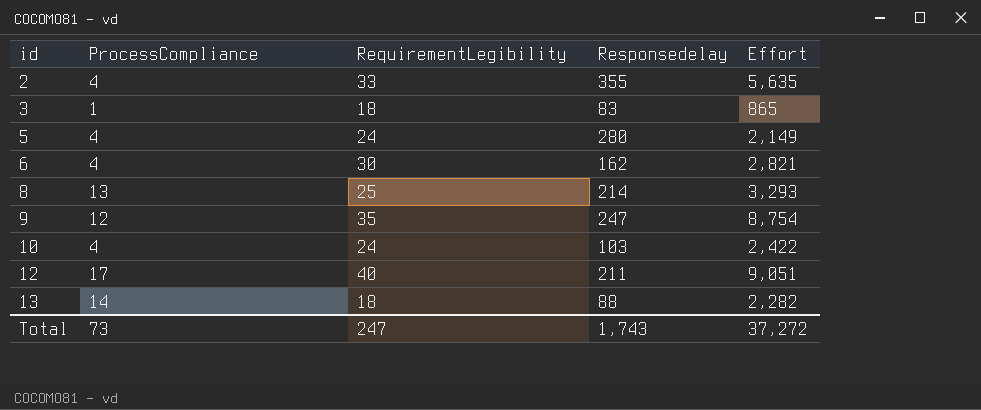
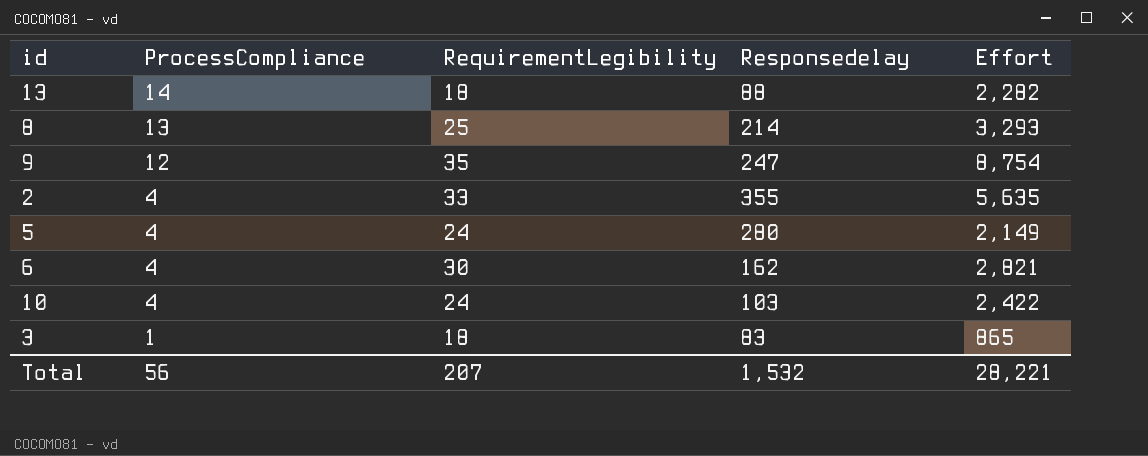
row order: id ascending -> ProcessCompliance descending
row 12: 17 | 40 | 211 | 9,051 -> none
Total | ProcessCompliance: 73 -> 56
Total | RequirementLegibility: 247 -> 207
Total | Responsedelay: 1,743 -> 1,532
Total | Effort: 37,272 -> 28,221

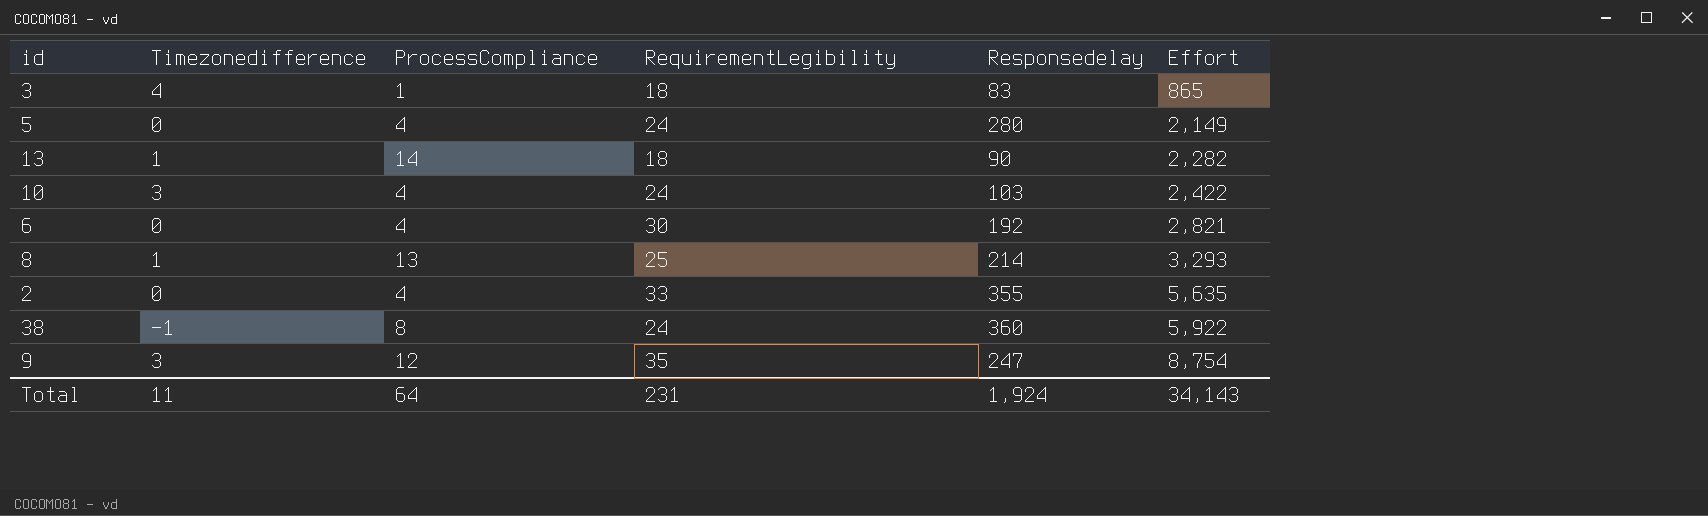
row order: ProcessCompliance descending -> Effort ascending
column Timezonedifference | position: none -> 2
13 | Responsedelay: 88 -> 90
6 | Responsedelay: 162 -> 192
row 38: none -> -1 | 8 | 24 | 360 | 5,922
Total | ProcessCompliance: 56 -> 64
Total | RequirementLegibility: 207 -> 231
Total | Responsedelay: 1,532 -> 1,924
Total | Effort: 28,221 -> 34,143

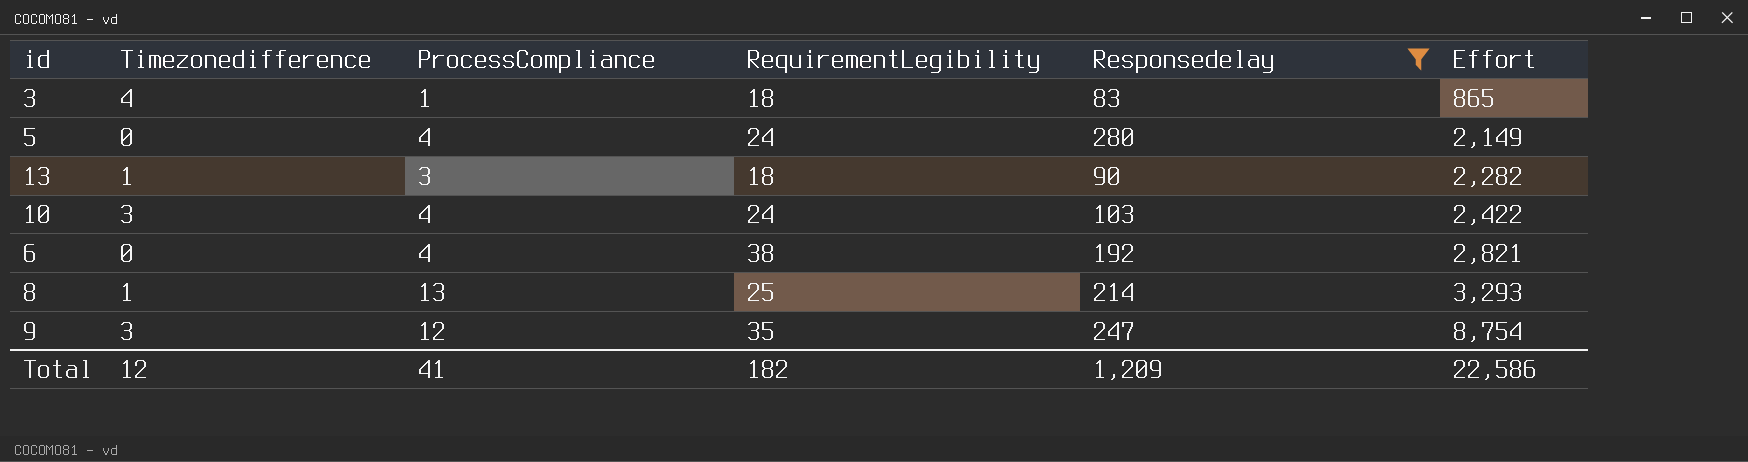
filter: none -> Responsedelay <= 280
13 | ProcessCompliance: 14 -> 3
6 | RequirementLegibility: 30 -> 38
Total | Timezonedifference: 11 -> 12
Total | ProcessCompliance: 64 -> 41
Total | RequirementLegibility: 231 -> 182
Total | Responsedelay: 1,924 -> 1,209
Total | Effort: 34,143 -> 22,586

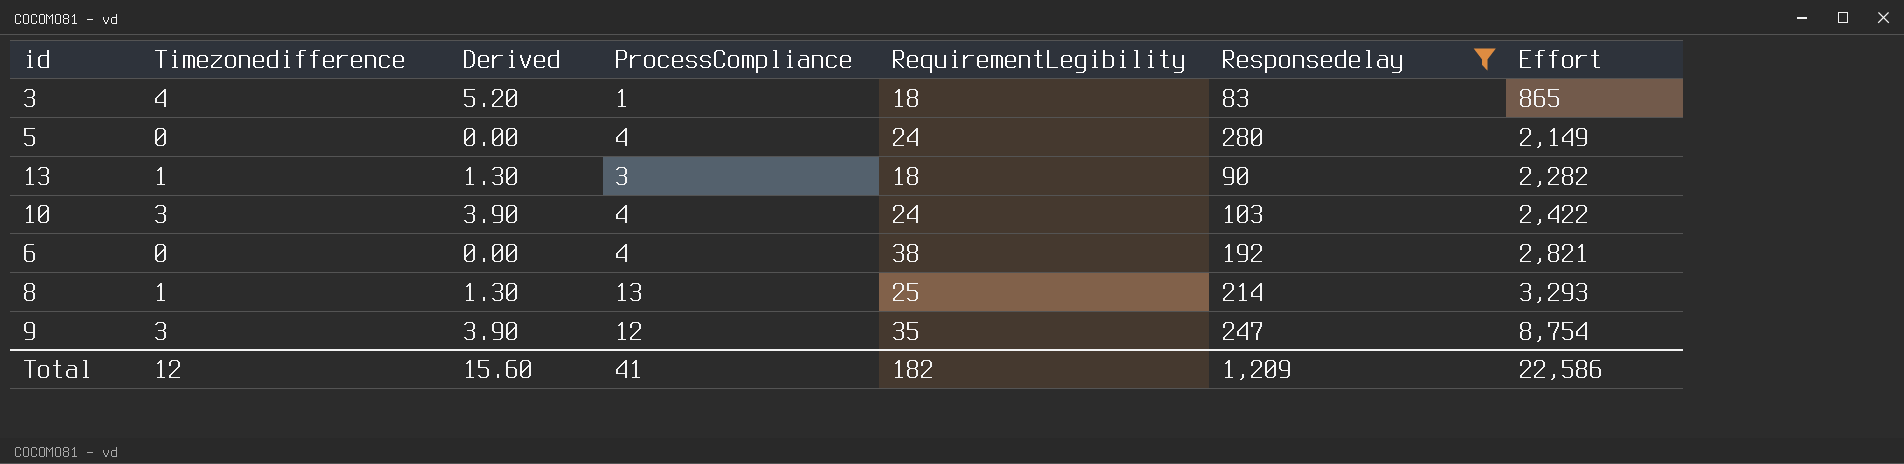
column Derived | formula: none -> [Timezonedifference] * 1.3

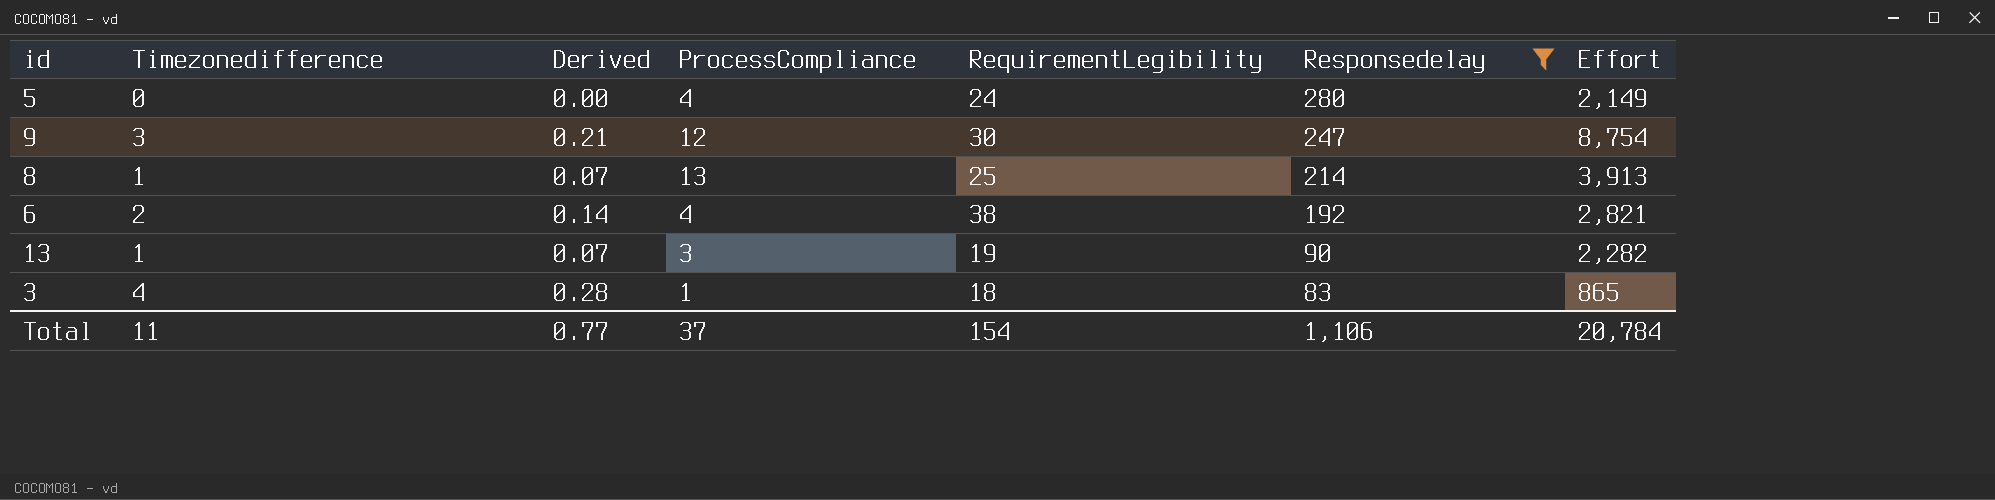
row order: Effort ascending -> Responsedelay descending
column Derived | formula: [Timezonedifference] * 1.3 -> [Timezonedifference] * 0.07
row 10: 3 | 3.90 | 4 | 24 | 103 | 2,422 -> none
9 | RequirementLegibility: 35 -> 30
8 | Effort: 3,293 -> 3,913
6 | Timezonedifference: 0 -> 2
13 | RequirementLegibility: 18 -> 19
Total | Timezonedifference: 12 -> 11
Total | Derived: 15.60 -> 0.77
Total | ProcessCompliance: 41 -> 37
Total | RequirementLegibility: 182 -> 154
Total | Responsedelay: 1,209 -> 1,106
Total | Effort: 22,586 -> 20,784

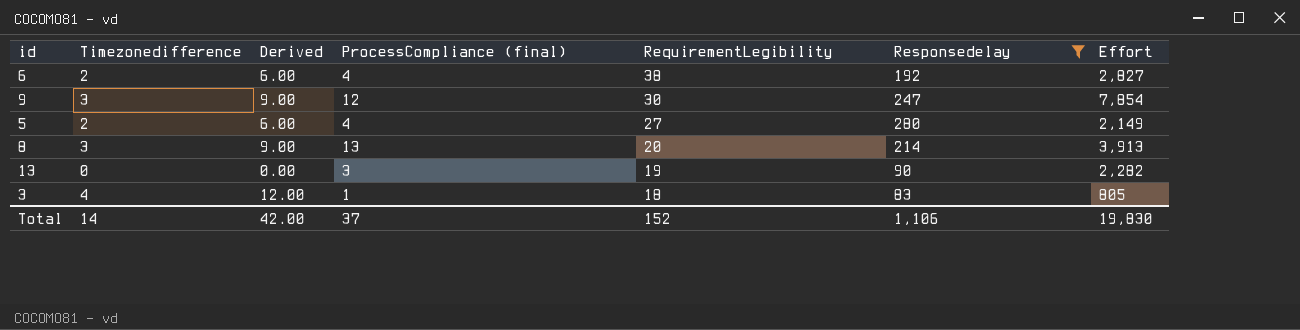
row order: Responsedelay descending -> RequirementLegibility descending
column Derived | formula: [Timezonedifference] * 0.07 -> [Timezonedifference] * 3
column name: ProcessCompliance -> ProcessCompliance (final)
6 | Effort: 2,821 -> 2,827
9 | Effort: 8,754 -> 7,854
5 | Timezonedifference: 0 -> 2
5 | RequirementLegibility: 24 -> 27
8 | Timezonedifference: 1 -> 3
8 | RequirementLegibility: 25 -> 20
13 | Timezonedifference: 1 -> 0
3 | Effort: 865 -> 805
Total | Timezonedifference: 11 -> 14
Total | Derived: 0.77 -> 42.00
Total | RequirementLegibility: 154 -> 152
Total | Effort: 20,784 -> 19,830

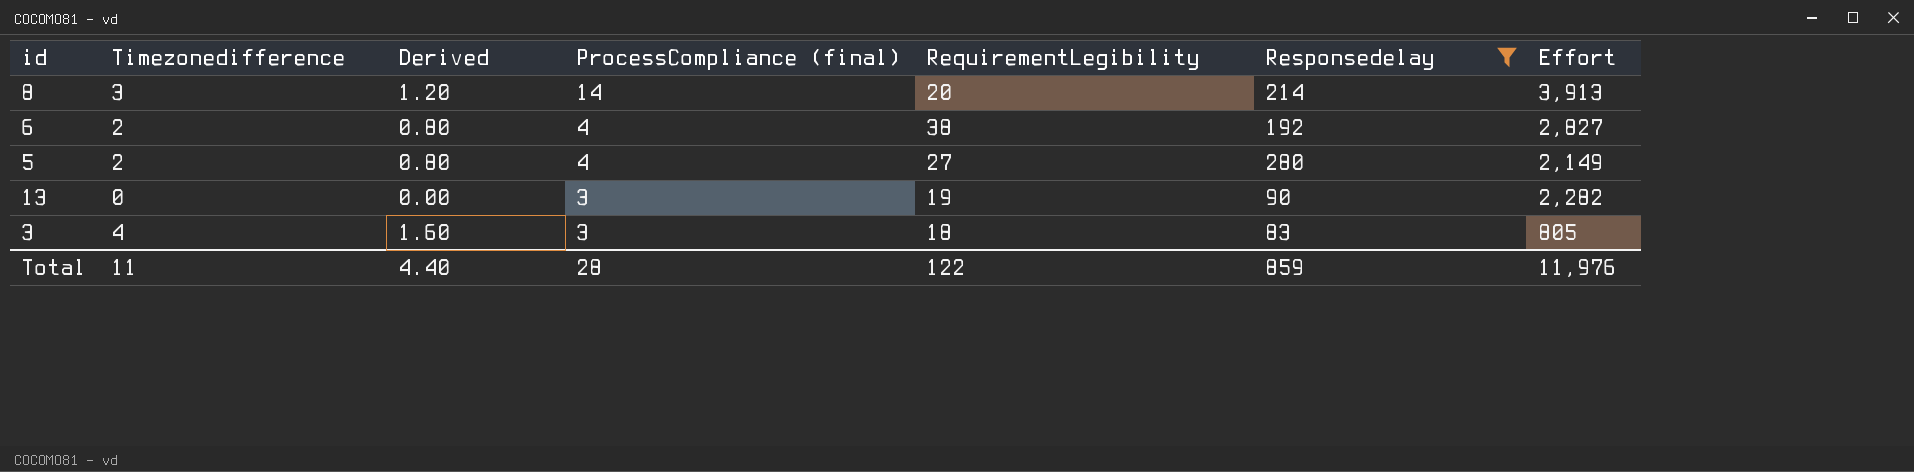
row order: RequirementLegibility descending -> ProcessCompliance (final) descending
column Derived | formula: [Timezonedifference] * 3 -> [Timezonedifference] * 0.4
row 9: 3 | 9.00 | 12 | 30 | 247 | 7,854 -> none
8 | ProcessCompliance (final): 13 -> 14
3 | ProcessCompliance (final): 1 -> 3
Total | Timezonedifference: 14 -> 11
Total | Derived: 42.00 -> 4.40
Total | ProcessCompliance (final): 37 -> 28
Total | RequirementLegibility: 152 -> 122
Total | Responsedelay: 1,106 -> 859
Total | Effort: 19,830 -> 11,976

